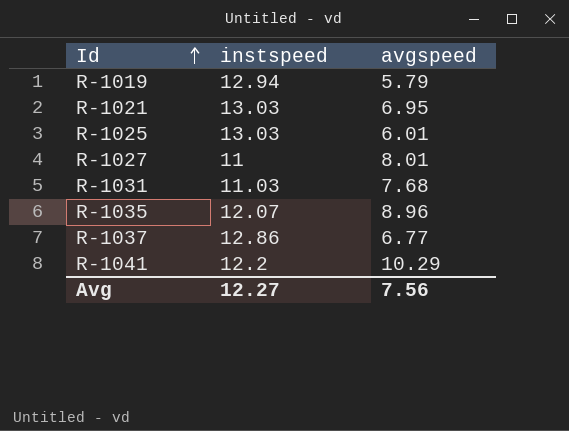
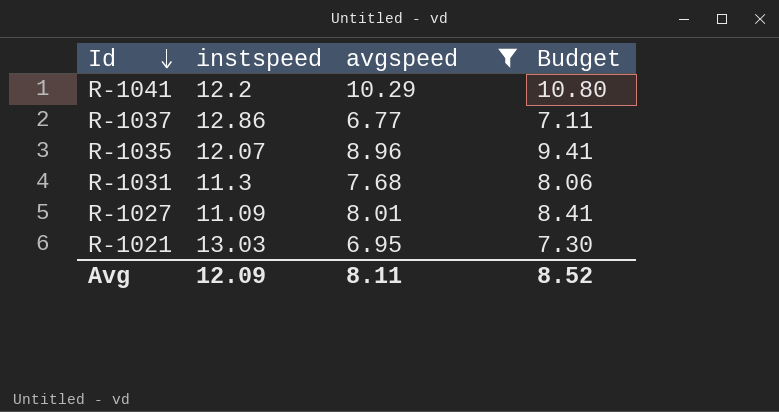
filter: none -> avgspeed >= 6.77
row order: Id ascending -> Id descending
column Budget | formula: none -> [avgspeed] * 1.05
R-1031 | instspeed: 11.03 -> 11.3
R-1027 | instspeed: 11 -> 11.09
Avg | instspeed: 12.27 -> 12.09
Avg | avgspeed: 7.56 -> 8.11

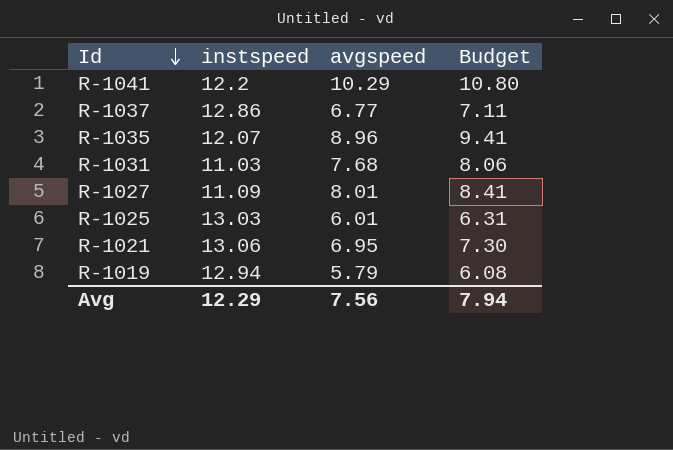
filter: avgspeed >= 6.77 -> none
R-1031 | instspeed: 11.3 -> 11.03
R-1021 | instspeed: 13.03 -> 13.06
Avg | instspeed: 12.09 -> 12.29
Avg | avgspeed: 8.11 -> 7.56
Avg | Budget: 8.52 -> 7.94

